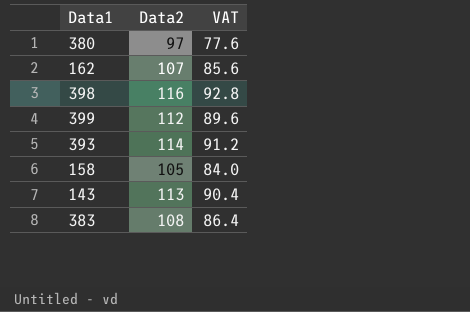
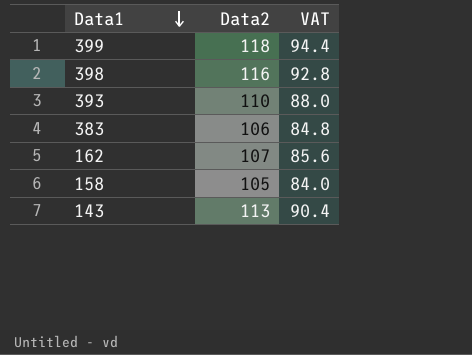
row order: none -> Data1 descending
row 380: 97 | 77.6 -> none
399 | Data2: 112 -> 118
399 | VAT: 89.6 -> 94.4
393 | Data2: 114 -> 110
393 | VAT: 91.2 -> 88.0
383 | Data2: 108 -> 106
383 | VAT: 86.4 -> 84.8

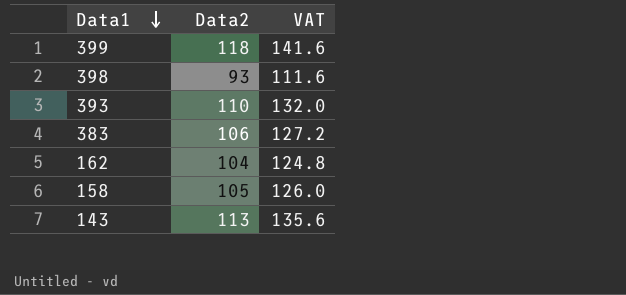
column VAT | formula: [Data2] * 0.8 -> [Data2] * 1.2
398 | Data2: 116 -> 93
162 | Data2: 107 -> 104

